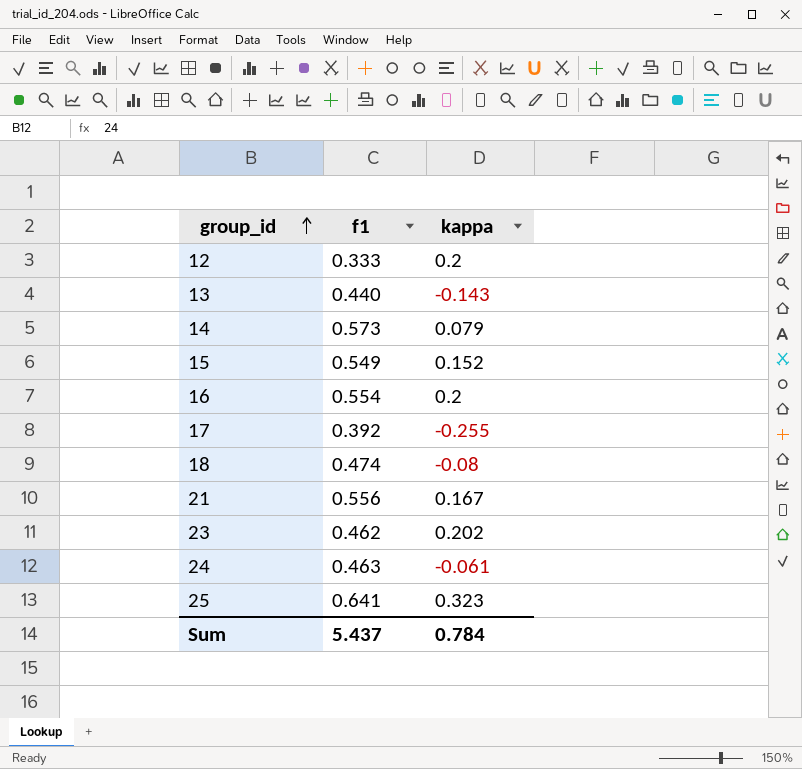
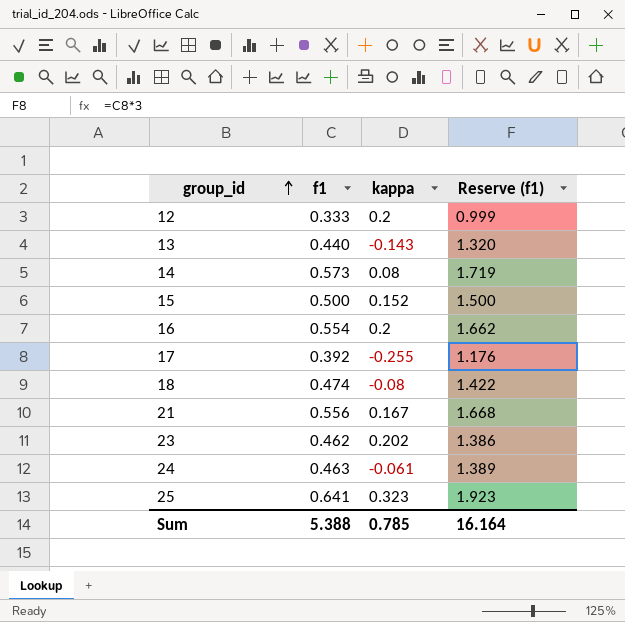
column Reserve (f1) | formula: none -> [f1] * 3
14 | kappa: 0.079 -> 0.08
15 | f1: 0.549 -> 0.500
Sum | f1: 5.437 -> 5.388
Sum | kappa: 0.784 -> 0.785

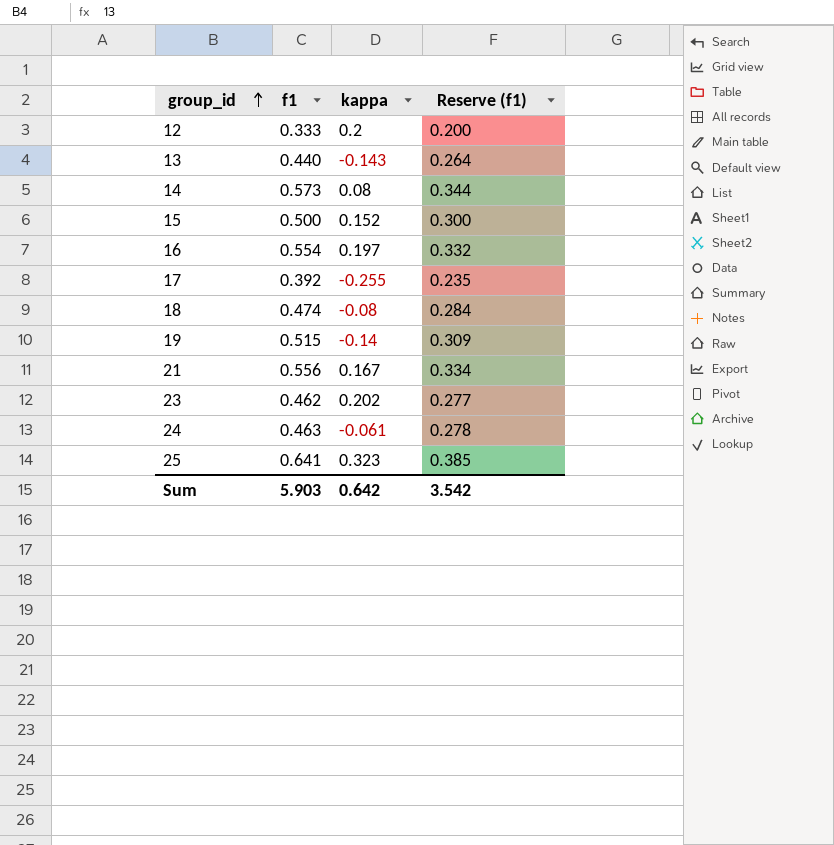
column Reserve (f1) | formula: [f1] * 3 -> [f1] * 0.6
16 | kappa: 0.2 -> 0.197
row 19: none -> 0.515 | -0.14 | 0.309
Sum | f1: 5.388 -> 5.903
Sum | kappa: 0.785 -> 0.642
Sum | Reserve (f1): 16.164 -> 3.542

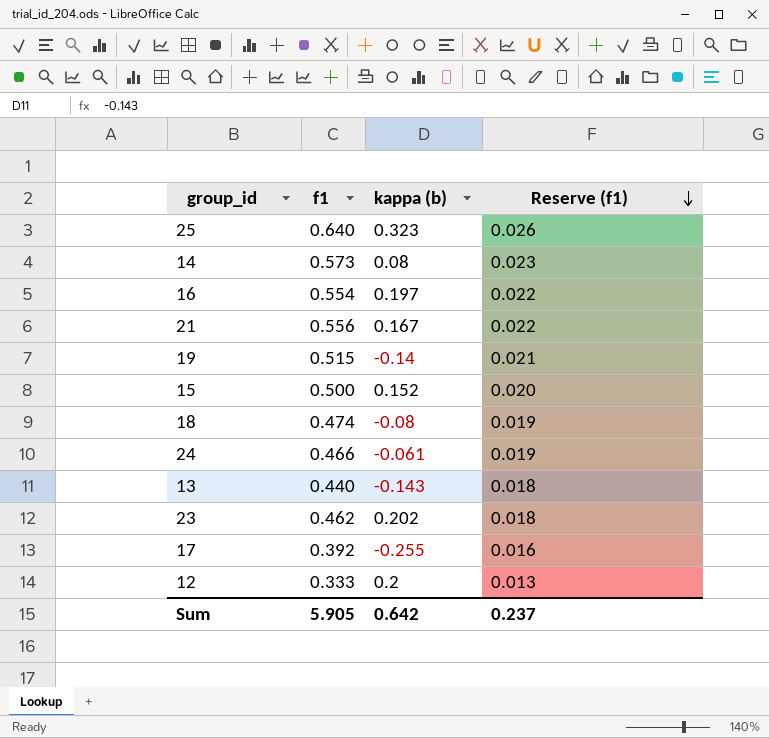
row order: group_id ascending -> Reserve (f1) descending
column name: kappa -> kappa (b)
column Reserve (f1) | formula: [f1] * 0.6 -> [f1] * 0.04
25 | f1: 0.641 -> 0.640
24 | f1: 0.463 -> 0.466
Sum | f1: 5.903 -> 5.905
Sum | Reserve (f1): 3.542 -> 0.237

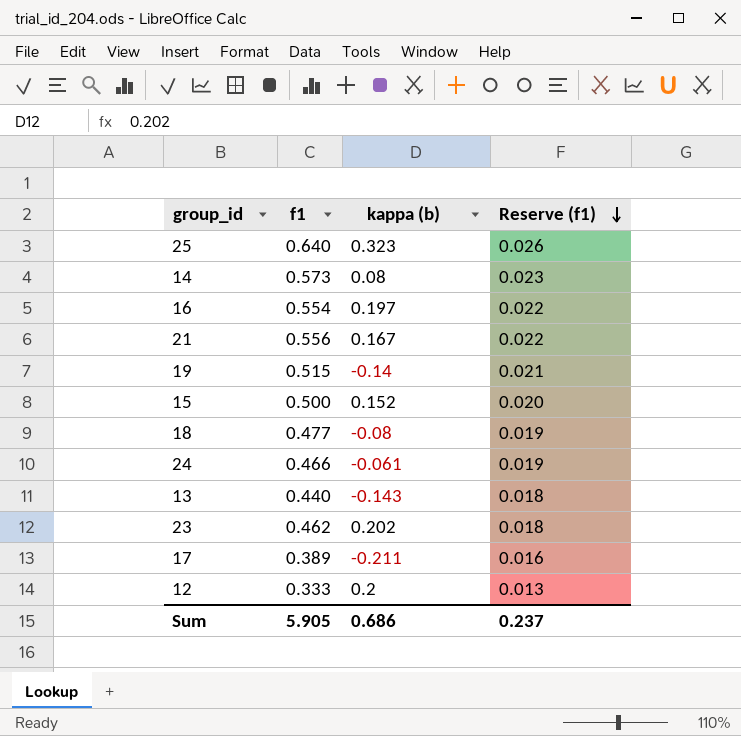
18 | f1: 0.474 -> 0.477
17 | f1: 0.392 -> 0.389
17 | kappa (b): -0.255 -> -0.211
Sum | kappa (b): 0.642 -> 0.686

